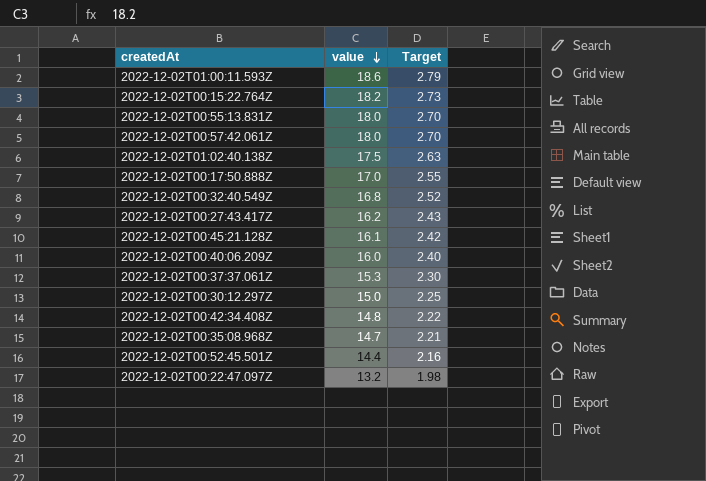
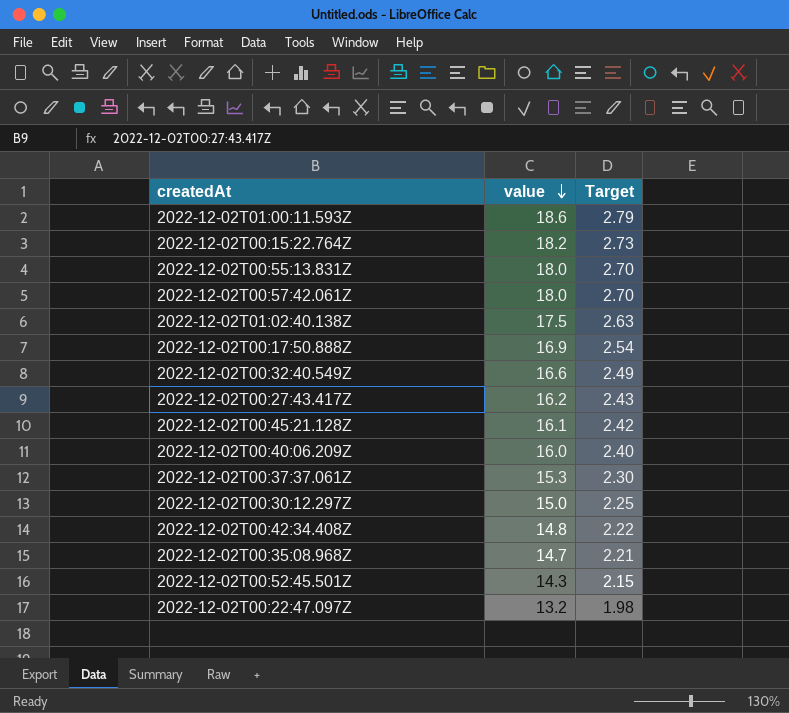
2022-12-02T00:17:50.888Z | value: 17.0 -> 16.9
2022-12-02T00:17:50.888Z | Target: 2.55 -> 2.54
2022-12-02T00:32:40.549Z | value: 16.8 -> 16.6
2022-12-02T00:32:40.549Z | Target: 2.52 -> 2.49
2022-12-02T00:52:45.501Z | value: 14.4 -> 14.3
2022-12-02T00:52:45.501Z | Target: 2.16 -> 2.15

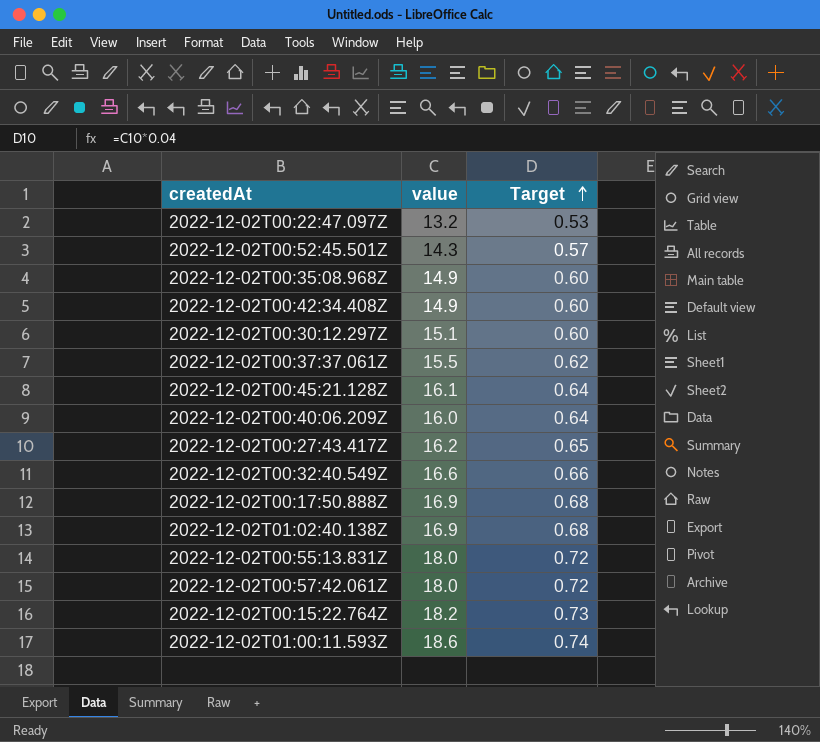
row order: value descending -> Target ascending
column Target | formula: [value] * 0.15 -> [value] * 0.04
2022-12-02T00:35:08.968Z | value: 14.7 -> 14.9
2022-12-02T00:42:34.408Z | value: 14.8 -> 14.9
2022-12-02T00:30:12.297Z | value: 15.0 -> 15.1
2022-12-02T00:37:37.061Z | value: 15.3 -> 15.5
2022-12-02T01:02:40.138Z | value: 17.5 -> 16.9

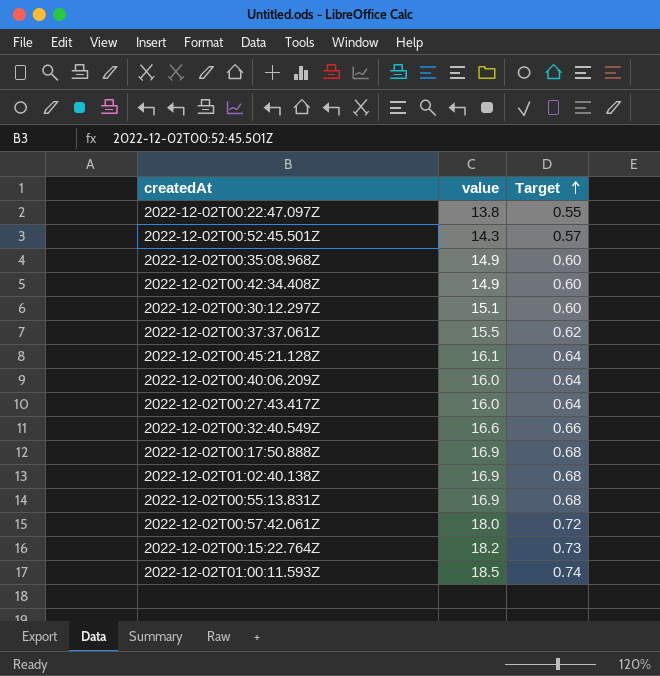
2022-12-02T00:22:47.097Z | value: 13.2 -> 13.8
2022-12-02T00:22:47.097Z | Target: 0.53 -> 0.55
2022-12-02T00:27:43.417Z | value: 16.2 -> 16.0
2022-12-02T00:27:43.417Z | Target: 0.65 -> 0.64
2022-12-02T00:55:13.831Z | value: 18.0 -> 16.9
2022-12-02T00:55:13.831Z | Target: 0.72 -> 0.68
2022-12-02T01:00:11.593Z | value: 18.6 -> 18.5

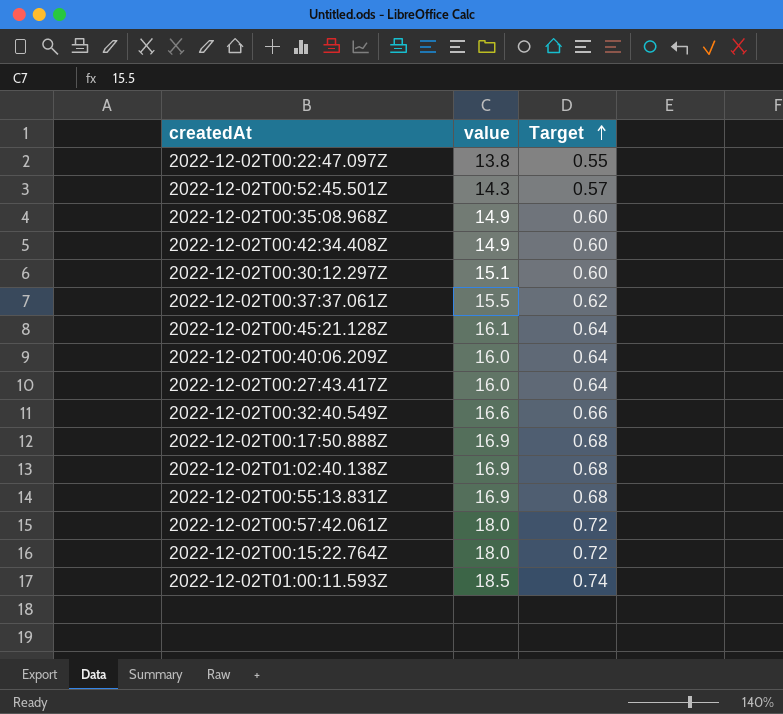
2022-12-02T00:15:22.764Z | value: 18.2 -> 18.0
2022-12-02T00:15:22.764Z | Target: 0.73 -> 0.72

